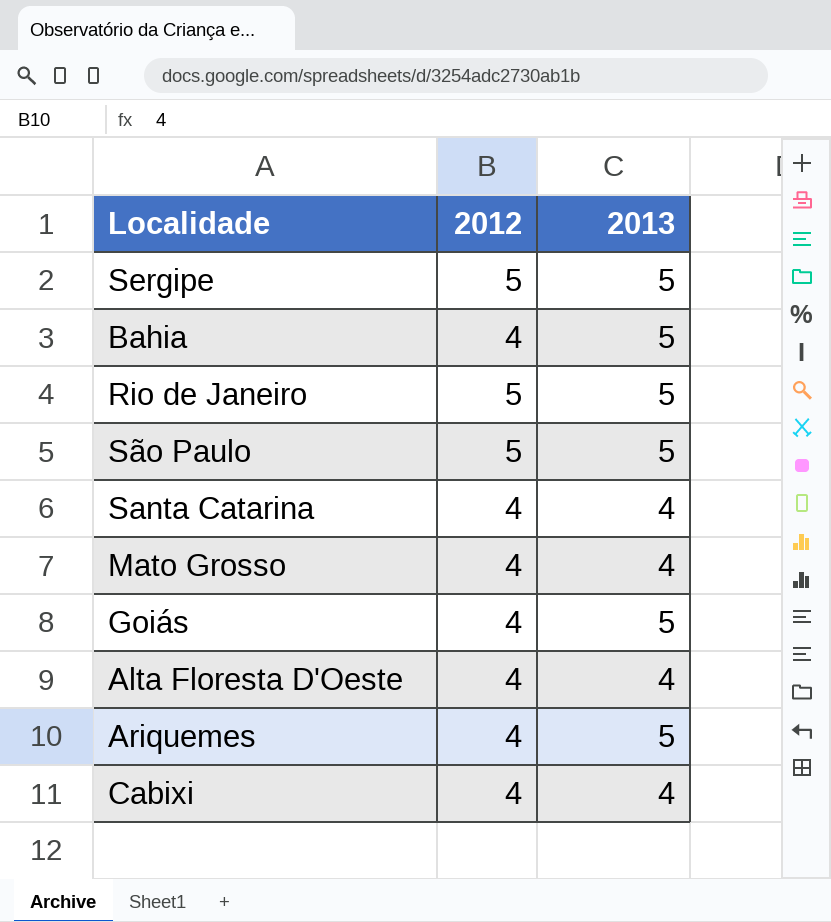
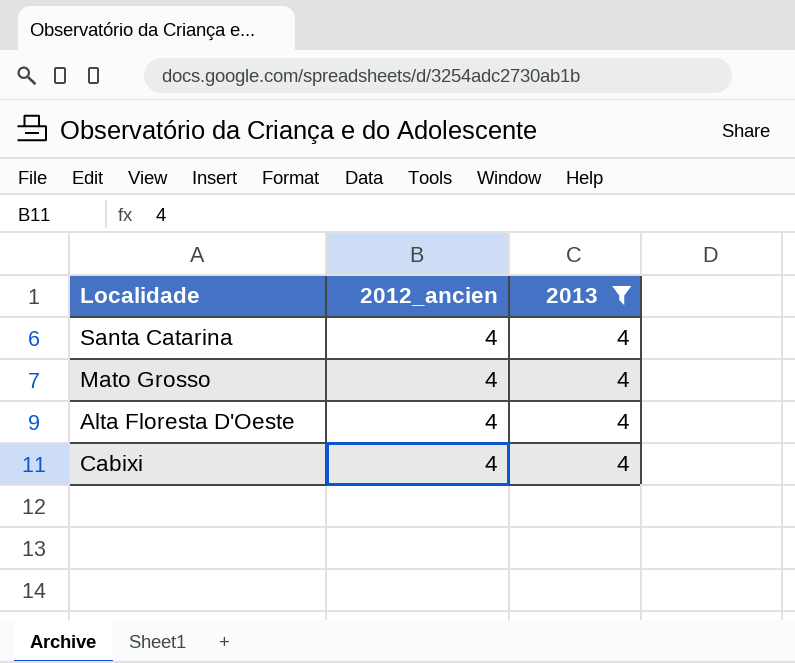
filter: none -> 2013 = 4
column name: 2012 -> 2012_ancien

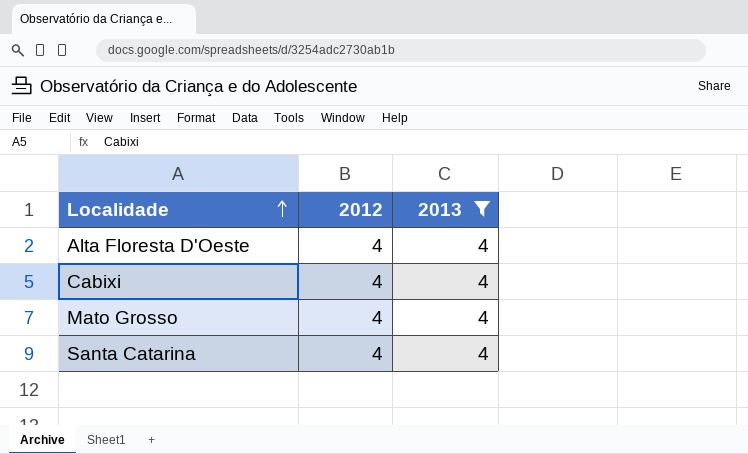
row order: none -> Localidade ascending
column name: 2012_ancien -> 2012

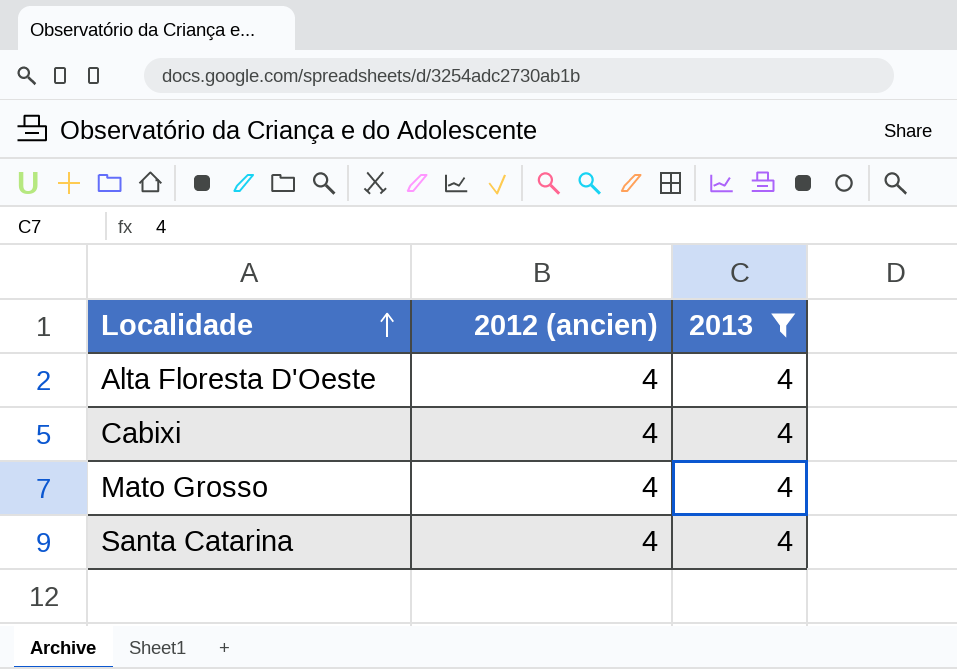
column name: 2012 -> 2012 (ancien)

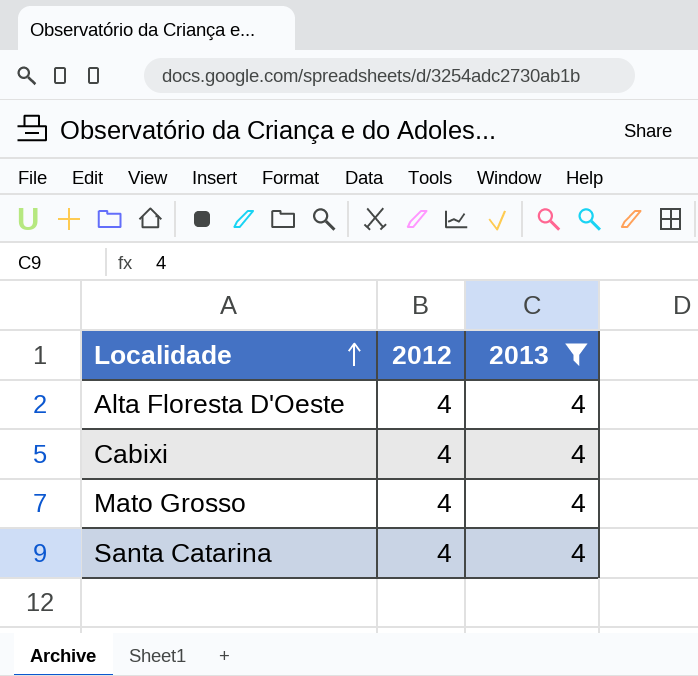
column name: 2012 (ancien) -> 2012

